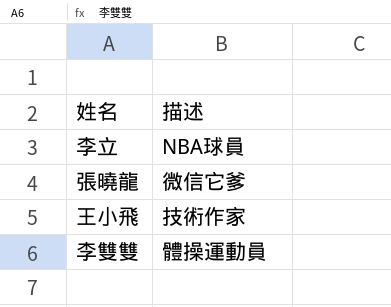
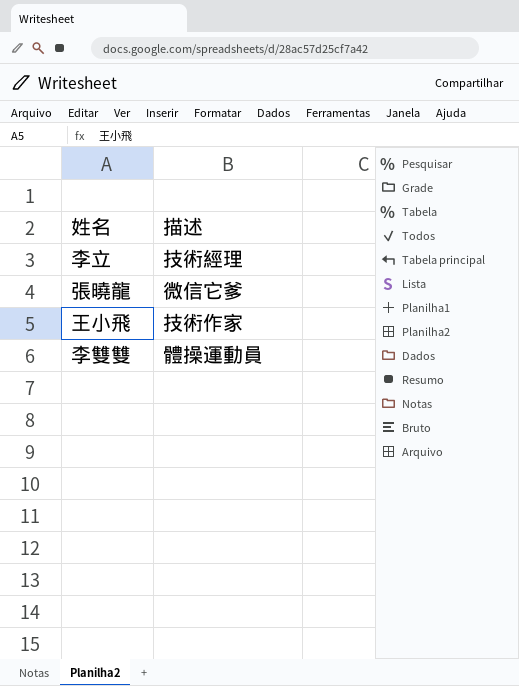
李立 | 描述: NBA球員 -> 技術經理

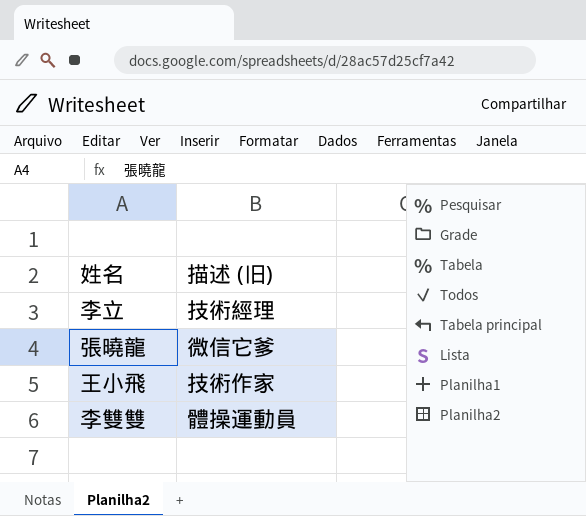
column name: 描述 -> 描述 (旧)

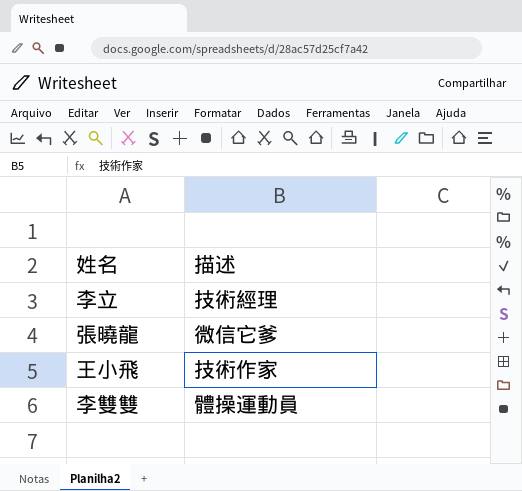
column name: 描述 (旧) -> 描述

